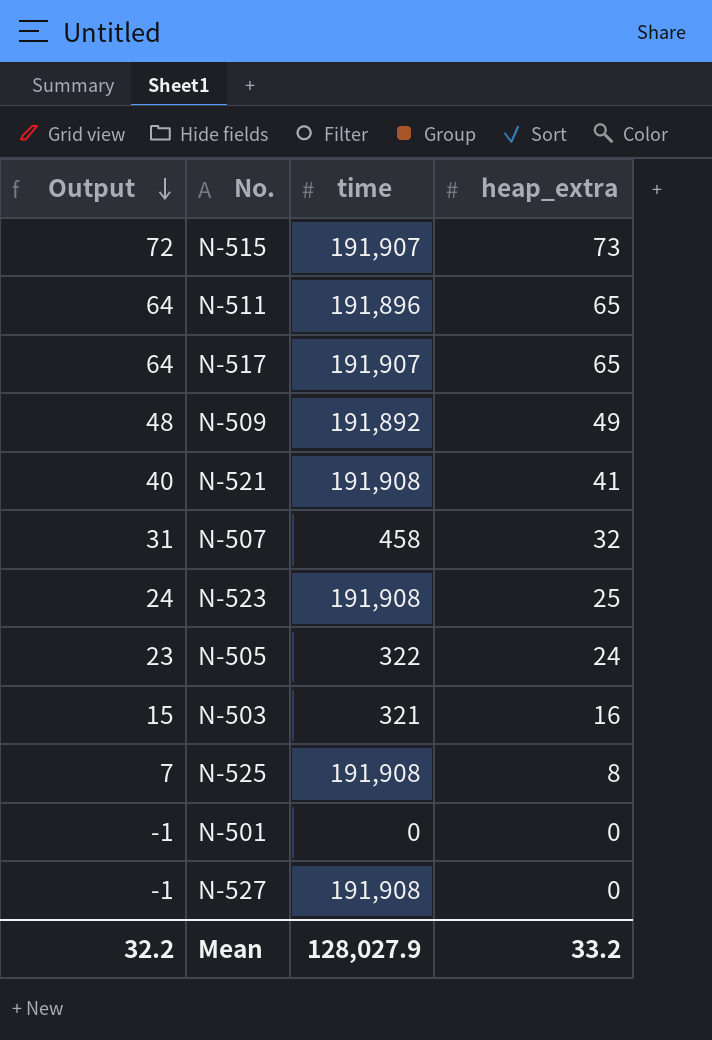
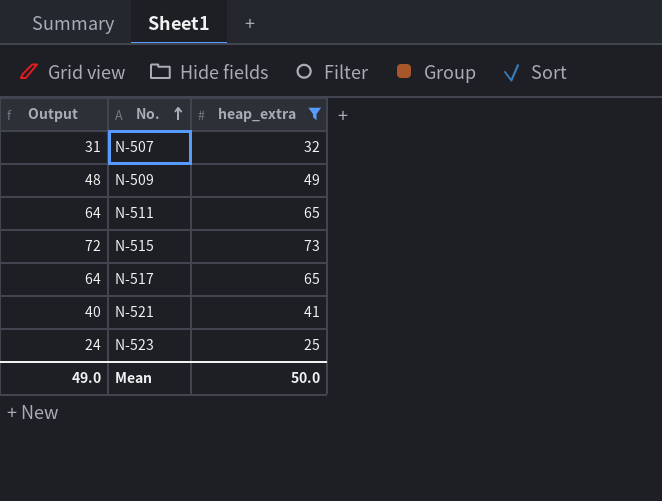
filter: none -> heap_extra >= 25
row order: Output descending -> No. ascending
column time | position: 3 -> none
Mean | Output: 32.2 -> 49.0
Mean | heap_extra: 33.2 -> 50.0

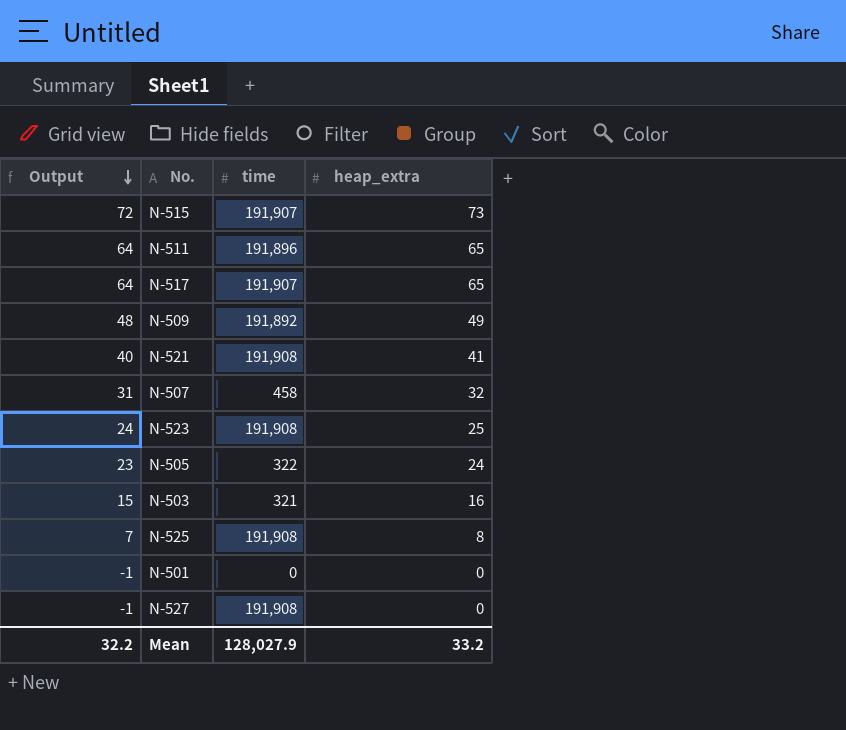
filter: heap_extra >= 25 -> none
row order: No. ascending -> Output descending
column time | position: none -> 3
Mean | Output: 49.0 -> 32.2
Mean | heap_extra: 50.0 -> 33.2

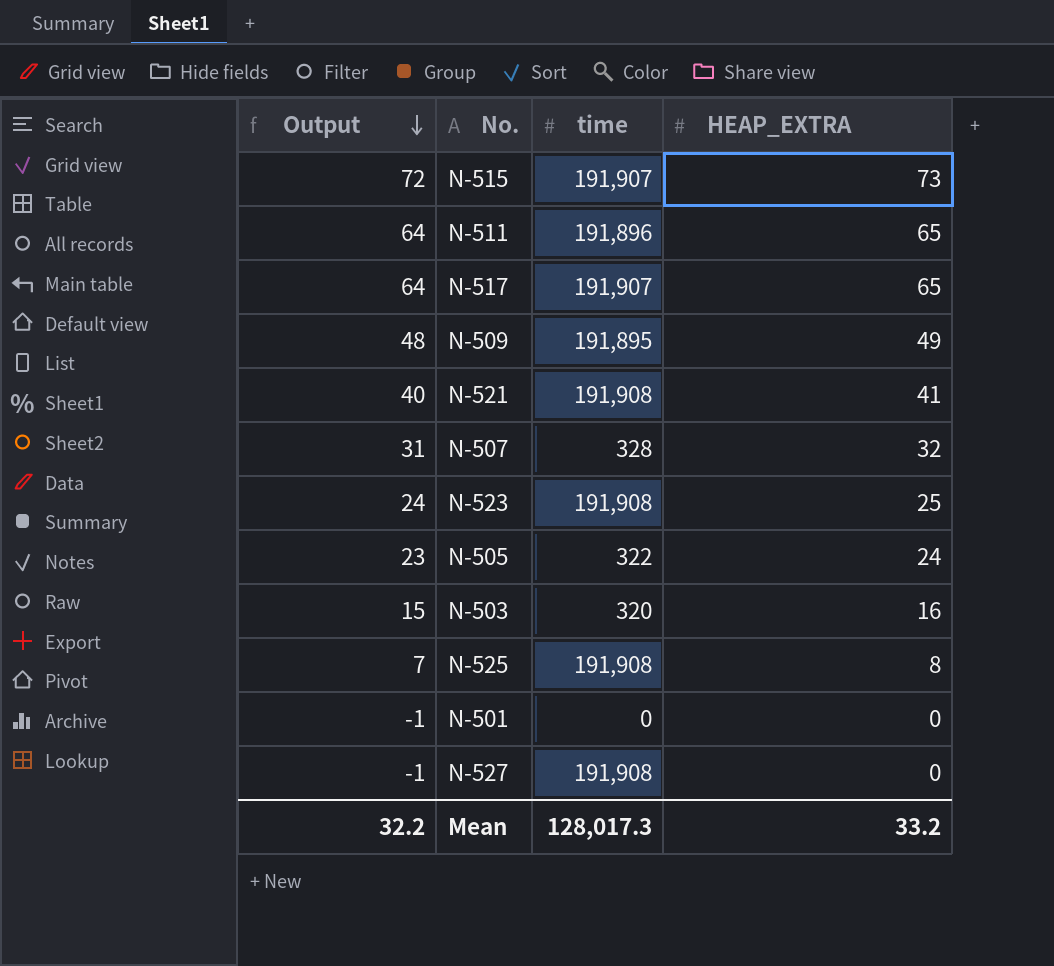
column name: heap_extra -> HEAP_EXTRA
N-509 | time: 191,892 -> 191,895
N-507 | time: 458 -> 328
N-503 | time: 321 -> 320
Mean | time: 128,027.9 -> 128,017.3

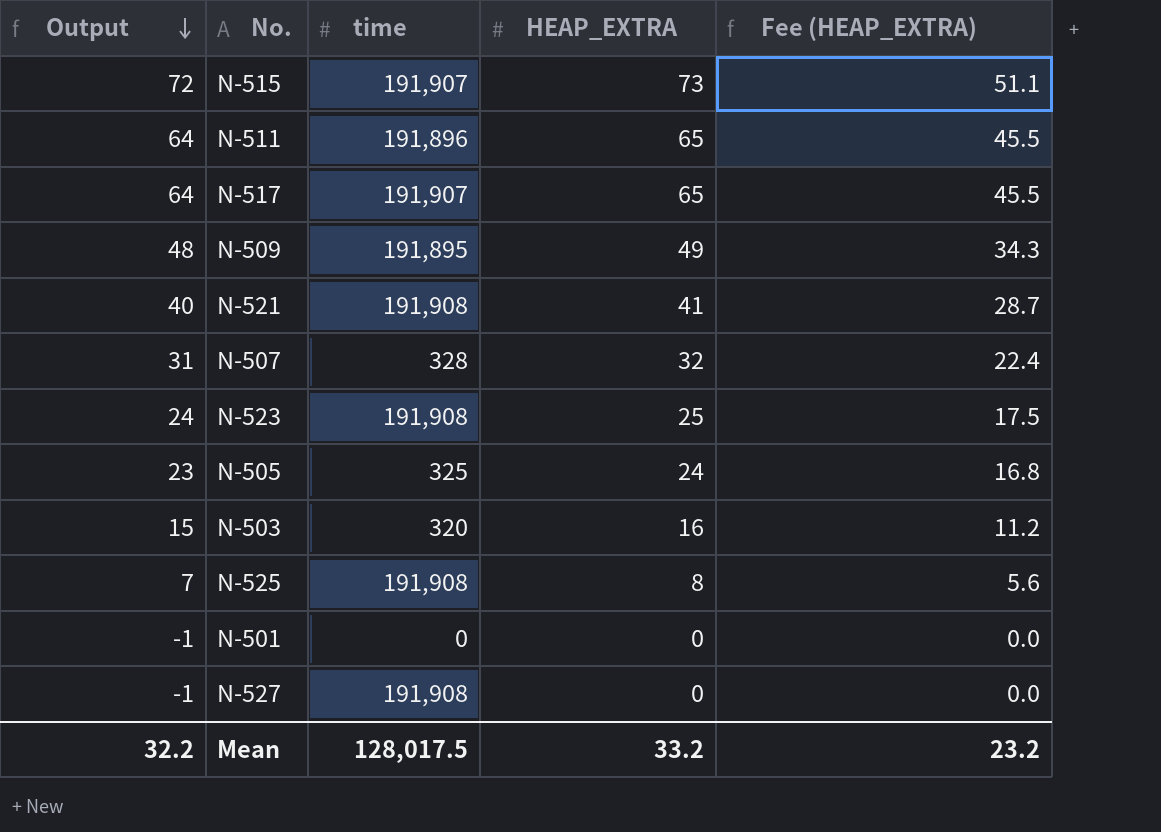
column Fee (HEAP_EXTRA) | formula: none -> [HEAP_EXTRA] * 0.7
N-505 | time: 322 -> 325
Mean | time: 128,017.3 -> 128,017.5

